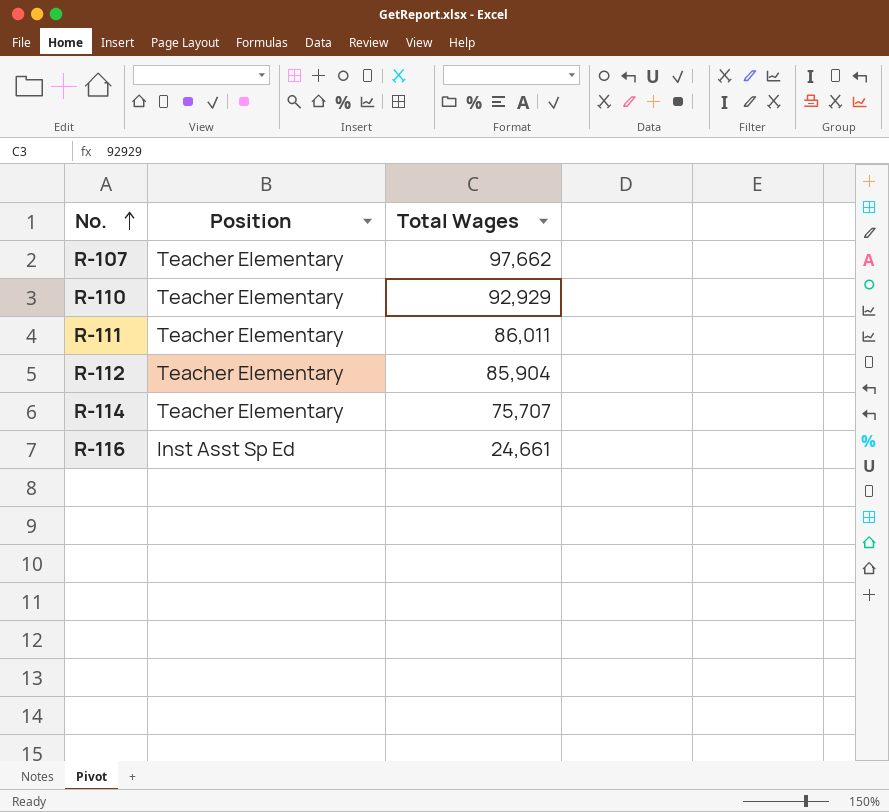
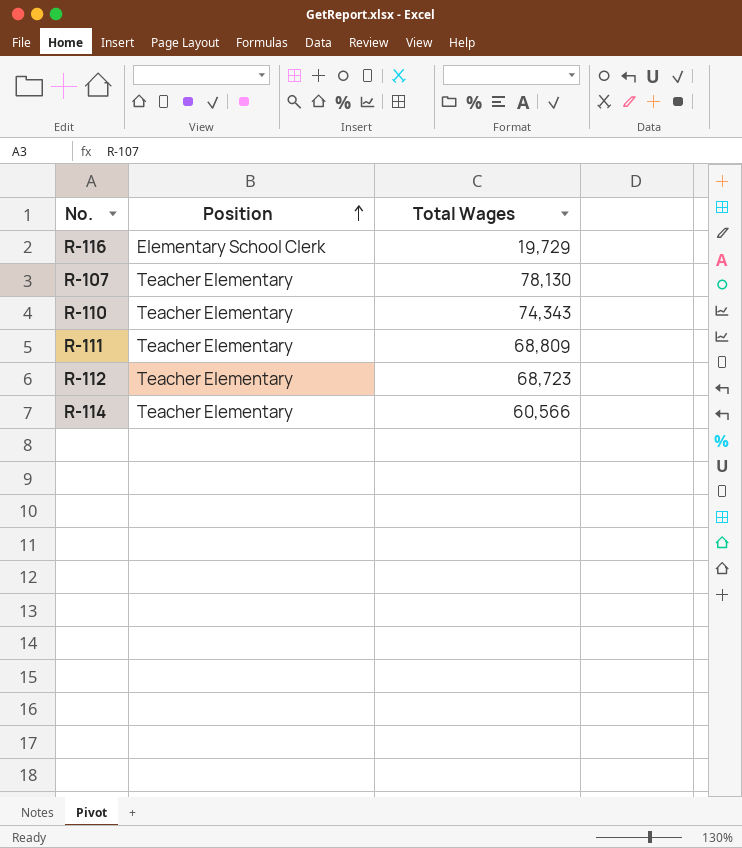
row order: No. ascending -> Position ascending
R-116 | Position: Inst Asst Sp Ed -> Elementary School Clerk
R-116 | Total Wages: 24,661 -> 19,729
R-107 | Total Wages: 97,662 -> 78,130
R-110 | Total Wages: 92,929 -> 74,343
R-111 | Total Wages: 86,011 -> 68,809
R-112 | Total Wages: 85,904 -> 68,723
R-114 | Total Wages: 75,707 -> 60,566

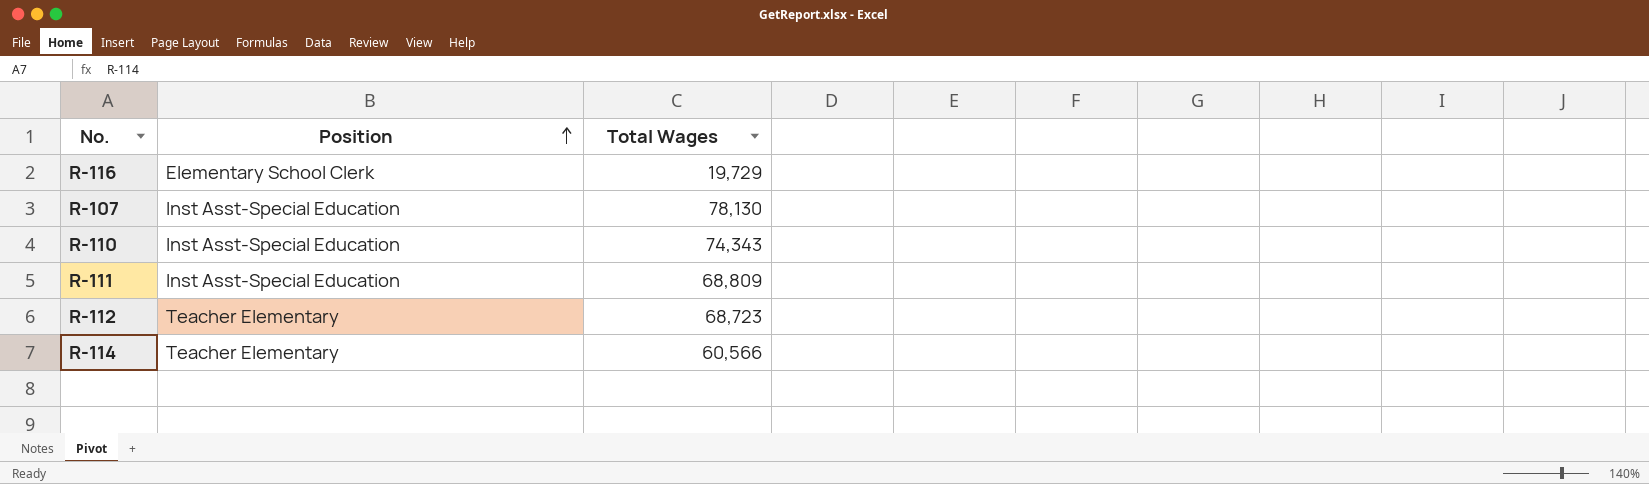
R-107 | Position: Teacher Elementary -> Inst Asst-Special Education
R-110 | Position: Teacher Elementary -> Inst Asst-Special Education
R-111 | Position: Teacher Elementary -> Inst Asst-Special Education

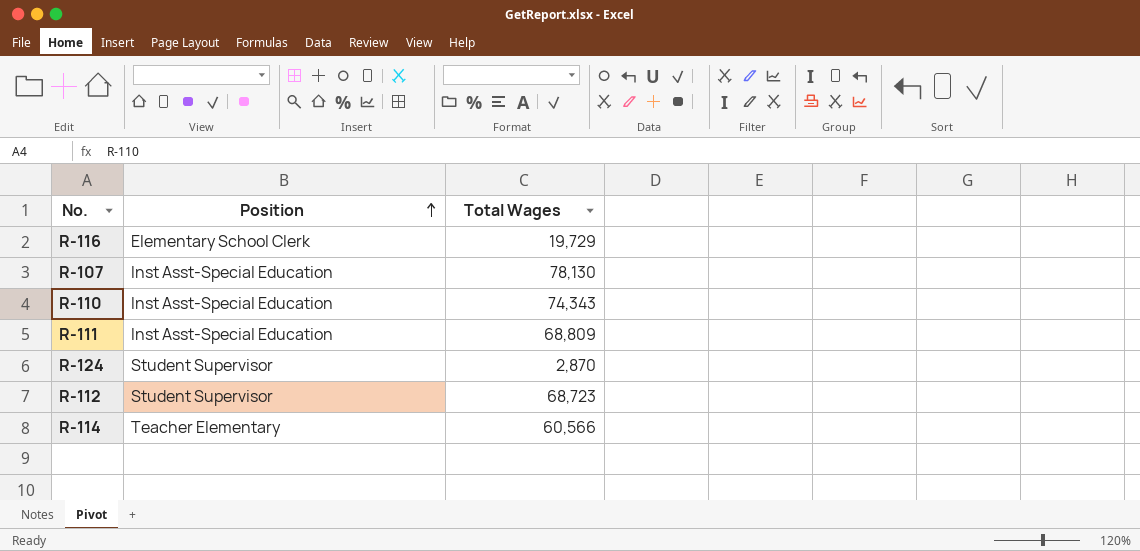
row R-124: none -> Student Supervisor | 2,870
R-112 | Position: Teacher Elementary -> Student Supervisor

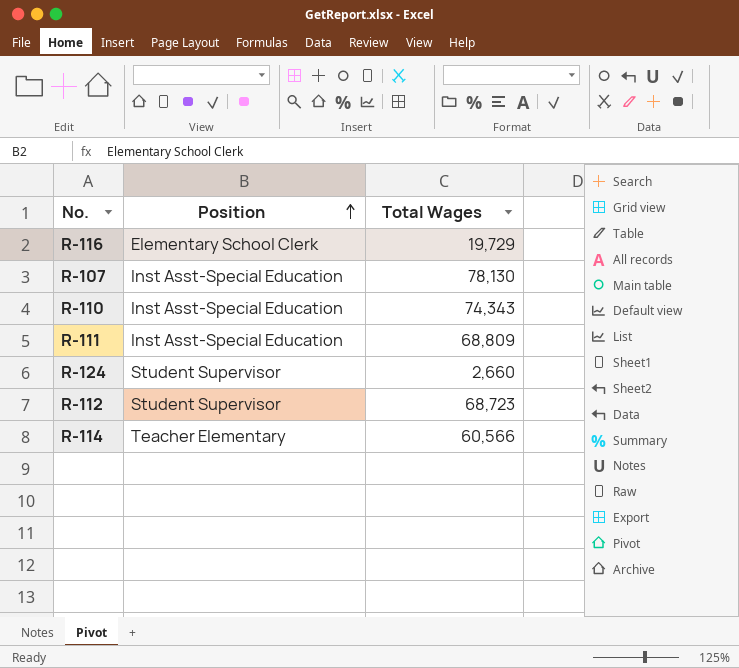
R-124 | Total Wages: 2,870 -> 2,660

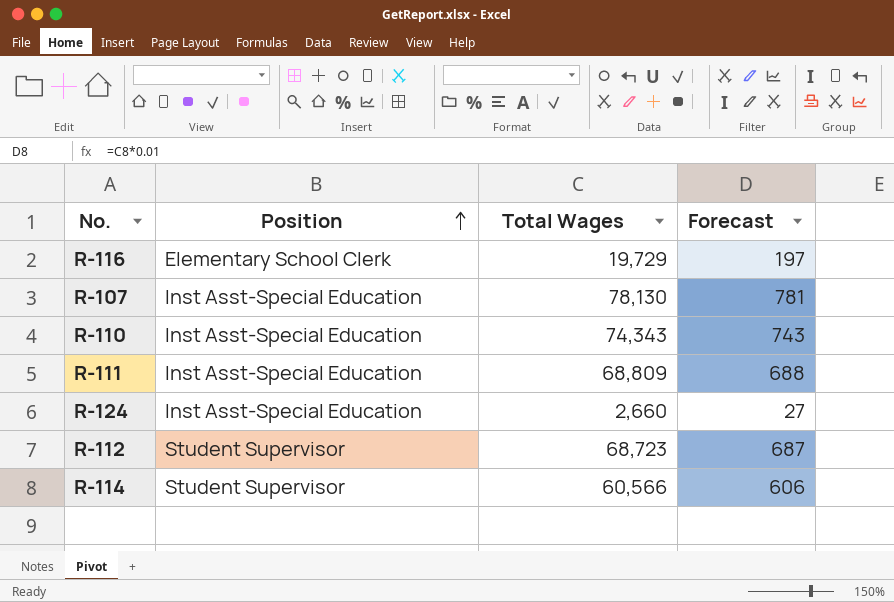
column Forecast | formula: none -> [Total Wages] * 0.01
R-124 | Position: Student Supervisor -> Inst Asst-Special Education
R-114 | Position: Teacher Elementary -> Student Supervisor

